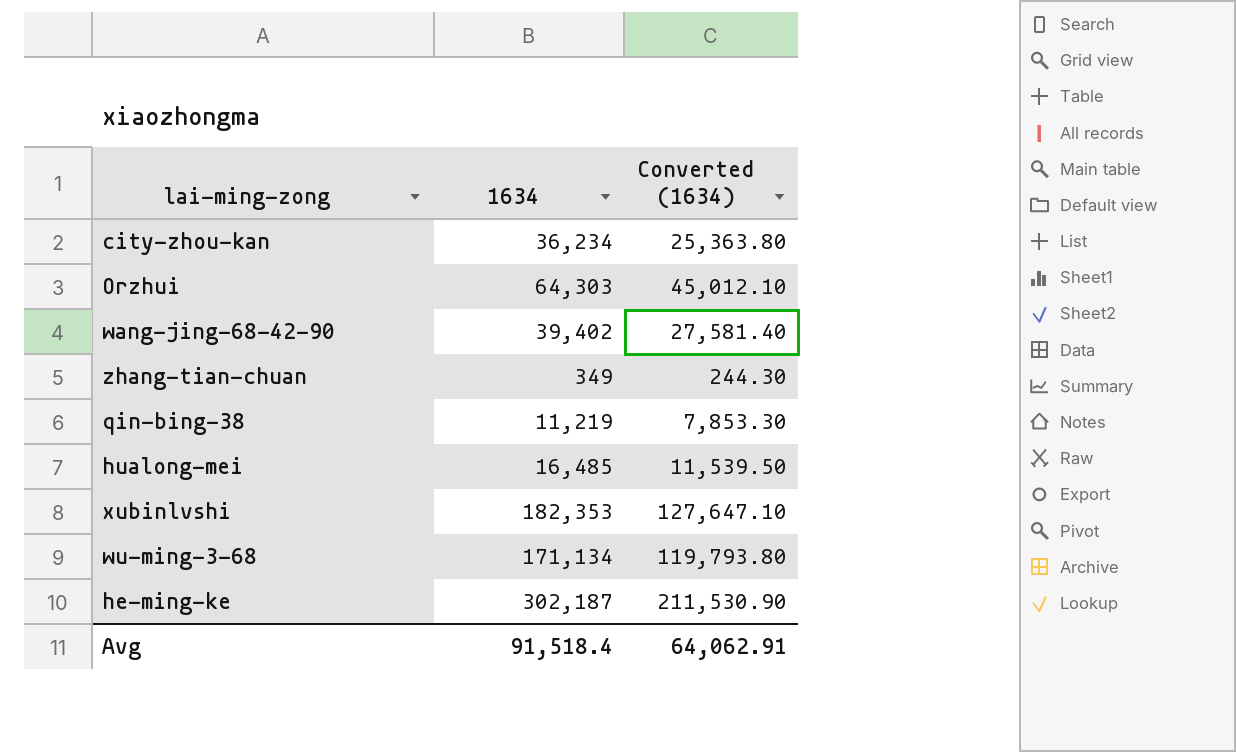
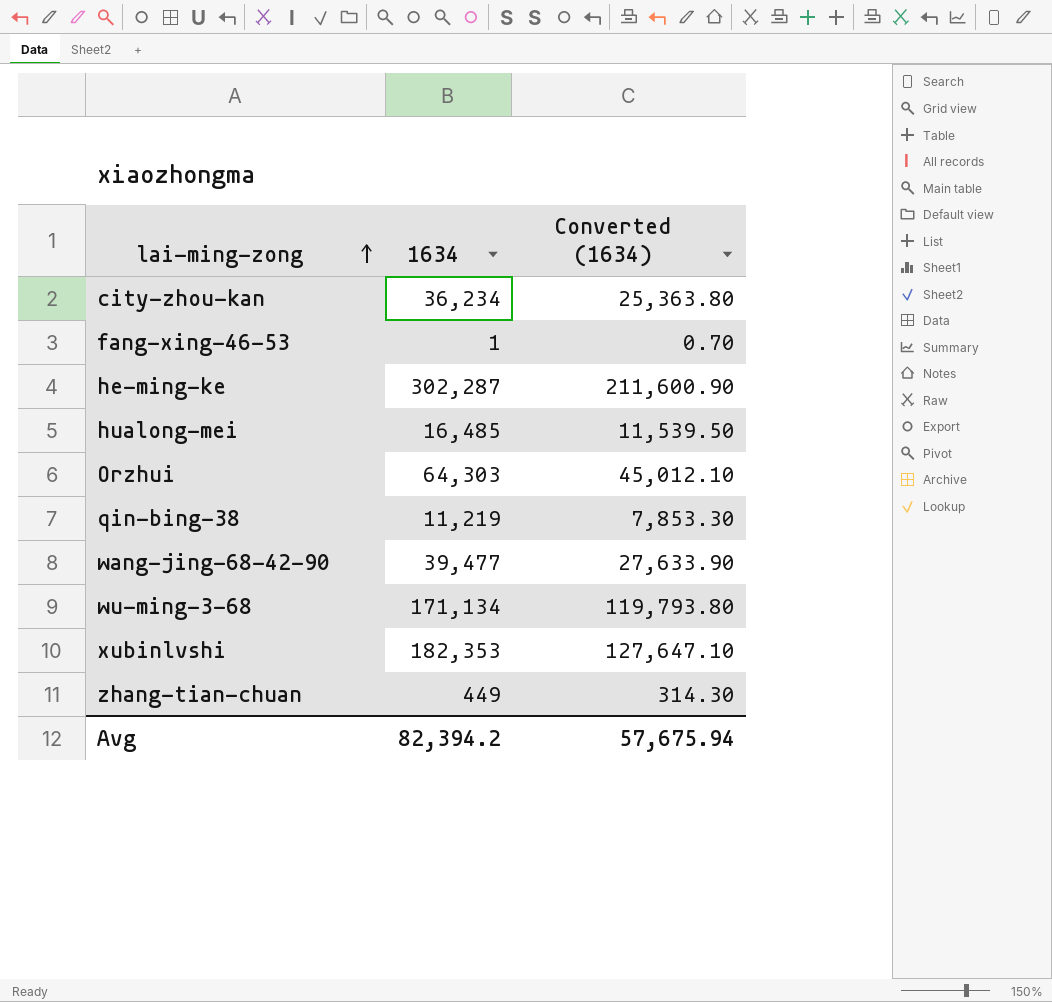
row order: none -> lai-ming-zong ascending
row fang-xing-46-53: none -> 1 | 0.70
he-ming-ke | 1634: 302,187 -> 302,287
he-ming-ke | Converted (1634): 211,530.90 -> 211,600.90
wang-jing-68-42-90 | 1634: 39,402 -> 39,477
wang-jing-68-42-90 | Converted (1634): 27,581.40 -> 27,633.90
zhang-tian-chuan | 1634: 349 -> 449
zhang-tian-chuan | Converted (1634): 244.30 -> 314.30
Avg | 1634: 91,518.4 -> 82,394.2
Avg | Converted (1634): 64,062.91 -> 57,675.94

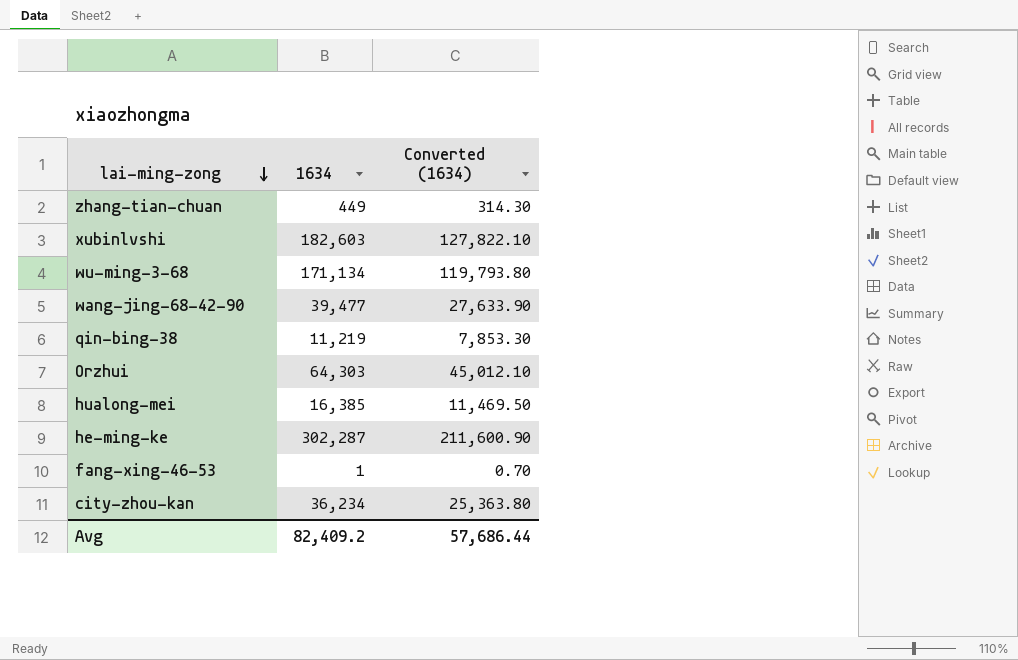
row order: lai-ming-zong ascending -> lai-ming-zong descending
xubinlvshi | 1634: 182,353 -> 182,603
xubinlvshi | Converted (1634): 127,647.10 -> 127,822.10
hualong-mei | 1634: 16,485 -> 16,385
hualong-mei | Converted (1634): 11,539.50 -> 11,469.50
Avg | 1634: 82,394.2 -> 82,409.2
Avg | Converted (1634): 57,675.94 -> 57,686.44

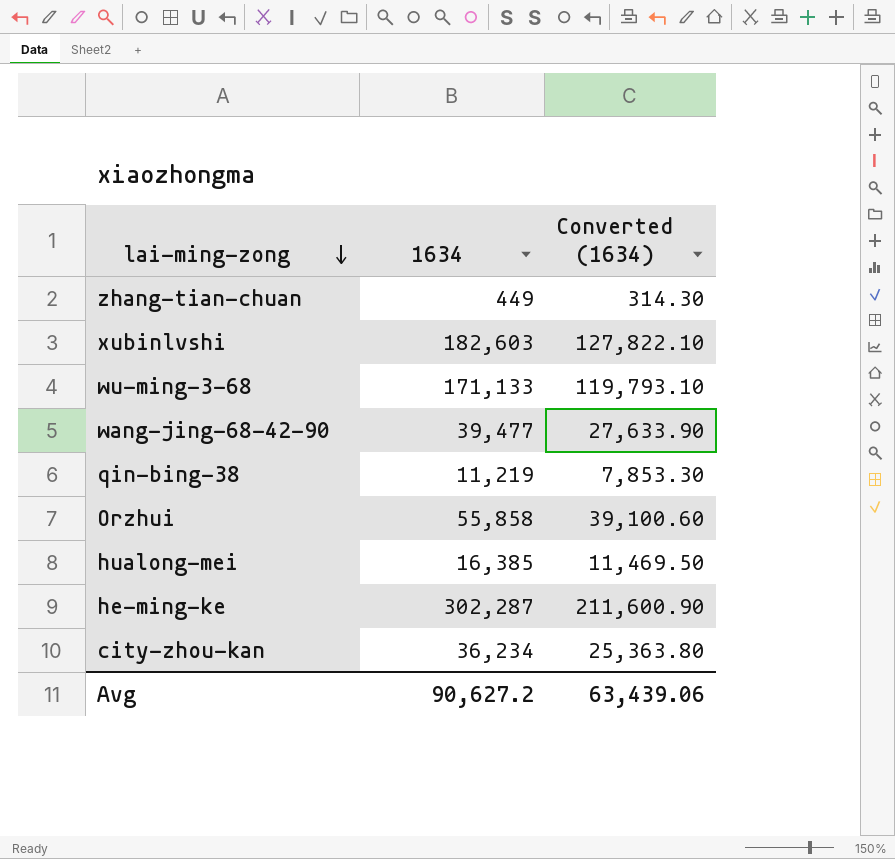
row fang-xing-46-53: 1 | 0.70 -> none
wu-ming-3-68 | 1634: 171,134 -> 171,133
wu-ming-3-68 | Converted (1634): 119,793.80 -> 119,793.10
Orzhui | 1634: 64,303 -> 55,858
Orzhui | Converted (1634): 45,012.10 -> 39,100.60
Avg | 1634: 82,409.2 -> 90,627.2
Avg | Converted (1634): 57,686.44 -> 63,439.06

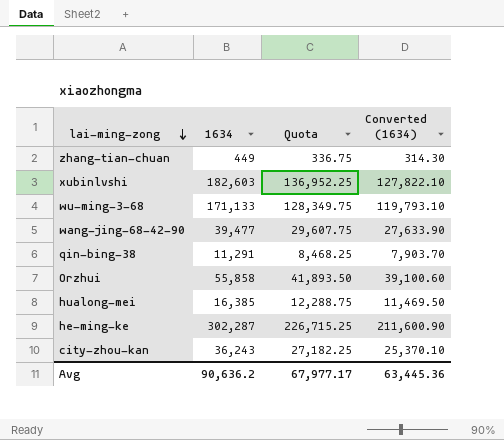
column Quota | formula: none -> [1634] * 0.75
qin-bing-38 | 1634: 11,219 -> 11,291
qin-bing-38 | Converted (1634): 7,853.30 -> 7,903.70
city-zhou-kan | 1634: 36,234 -> 36,243
city-zhou-kan | Converted (1634): 25,363.80 -> 25,370.10
Avg | 1634: 90,627.2 -> 90,636.2
Avg | Converted (1634): 63,439.06 -> 63,445.36

